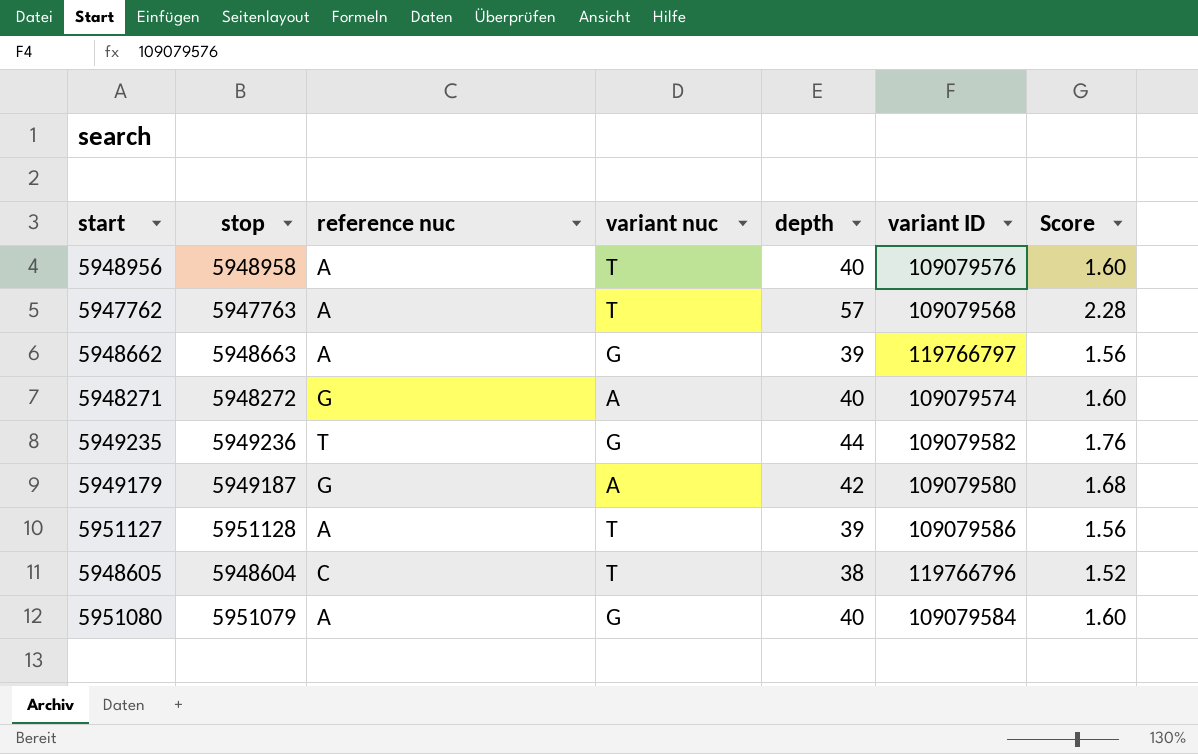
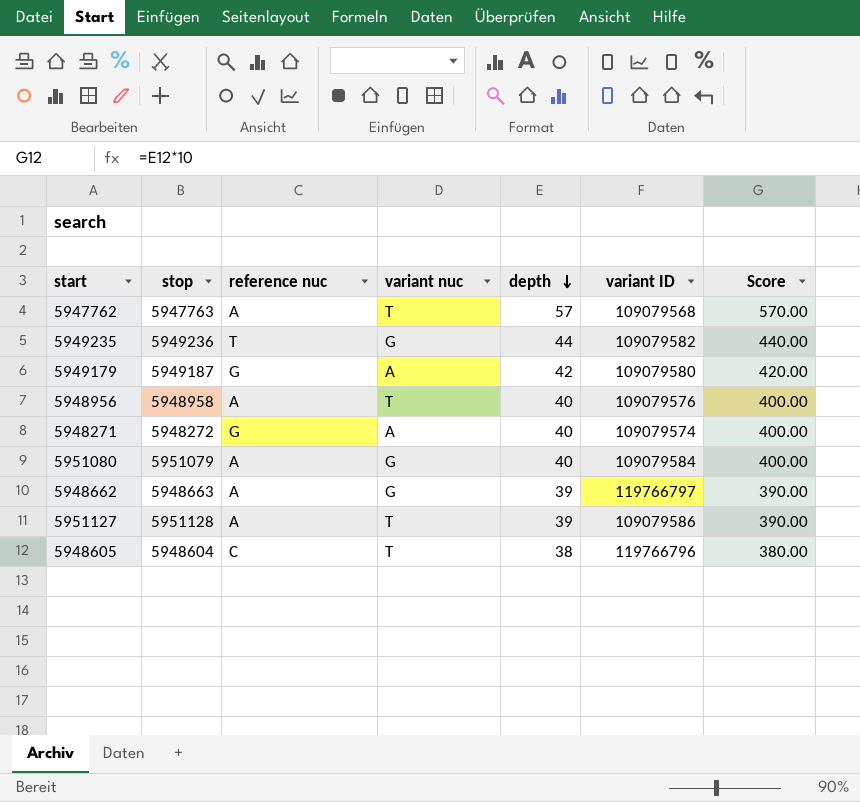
row order: none -> depth descending
column Score | formula: [depth] * 0.04 -> [depth] * 10

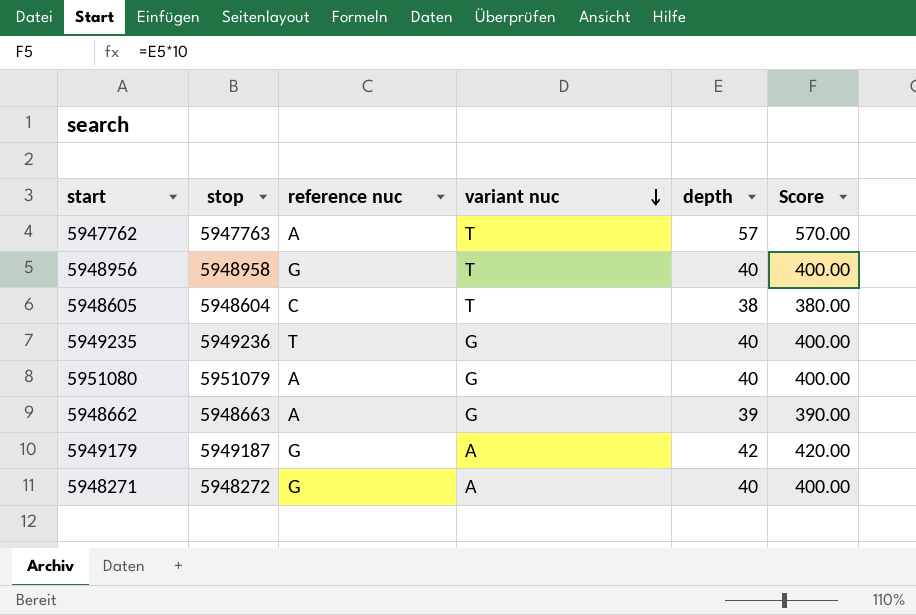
row order: depth descending -> variant nuc descending
column variant ID | position: 6 -> none
row 5951127: 5951128 | A | T | 39 | 109079586 | 390.00 -> none
5948956 | reference nuc: A -> G
5949235 | depth: 44 -> 40
5949235 | Score: 440.00 -> 400.00

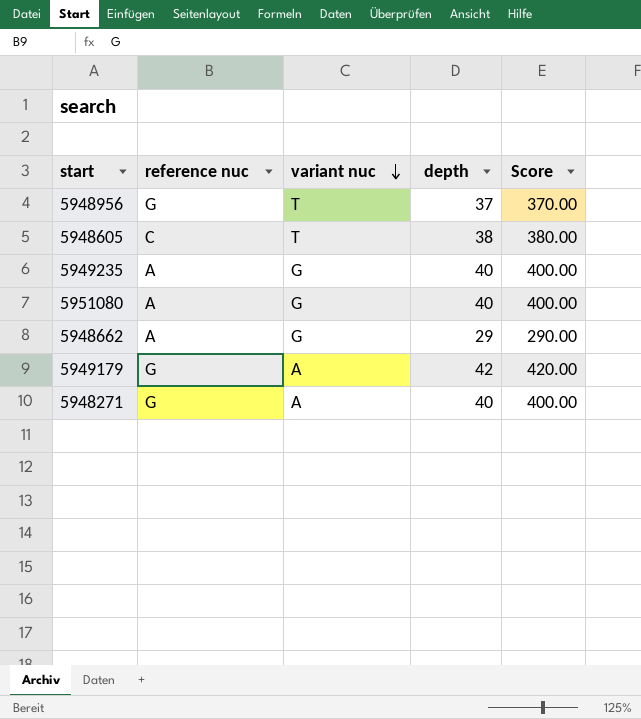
column stop | position: 2 -> none
row 5947762: 5947763 | A | T | 57 | 570.00 -> none
5948956 | depth: 40 -> 37
5948956 | Score: 400.00 -> 370.00
5949235 | reference nuc: T -> A
5948662 | depth: 39 -> 29
5948662 | Score: 390.00 -> 290.00

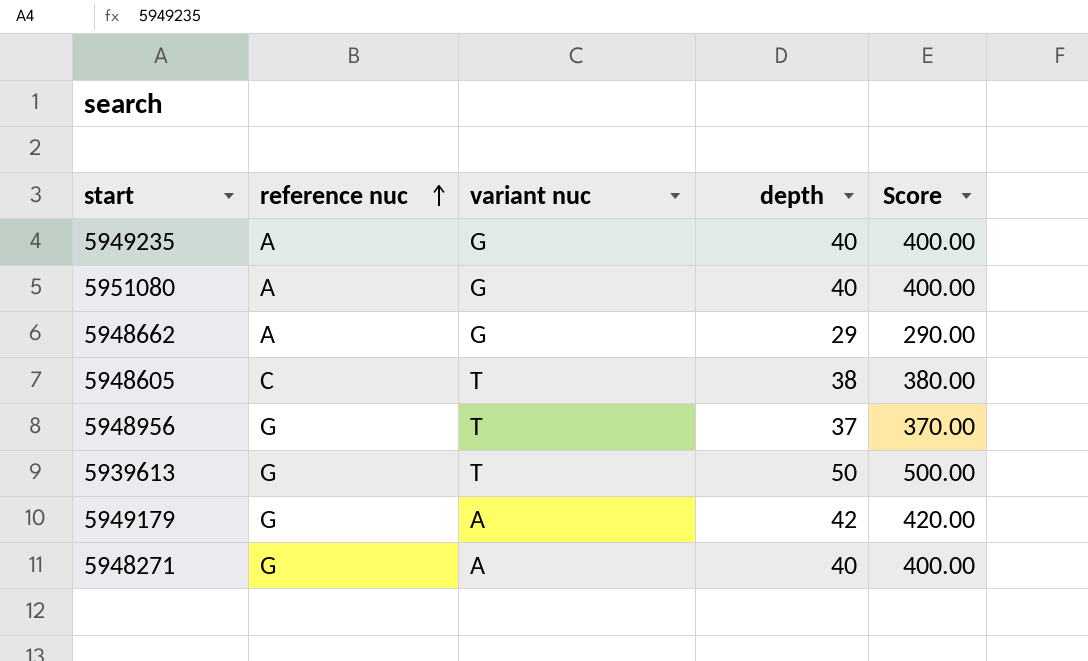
row order: variant nuc descending -> reference nuc ascending
row 5939613: none -> G | T | 50 | 500.00

